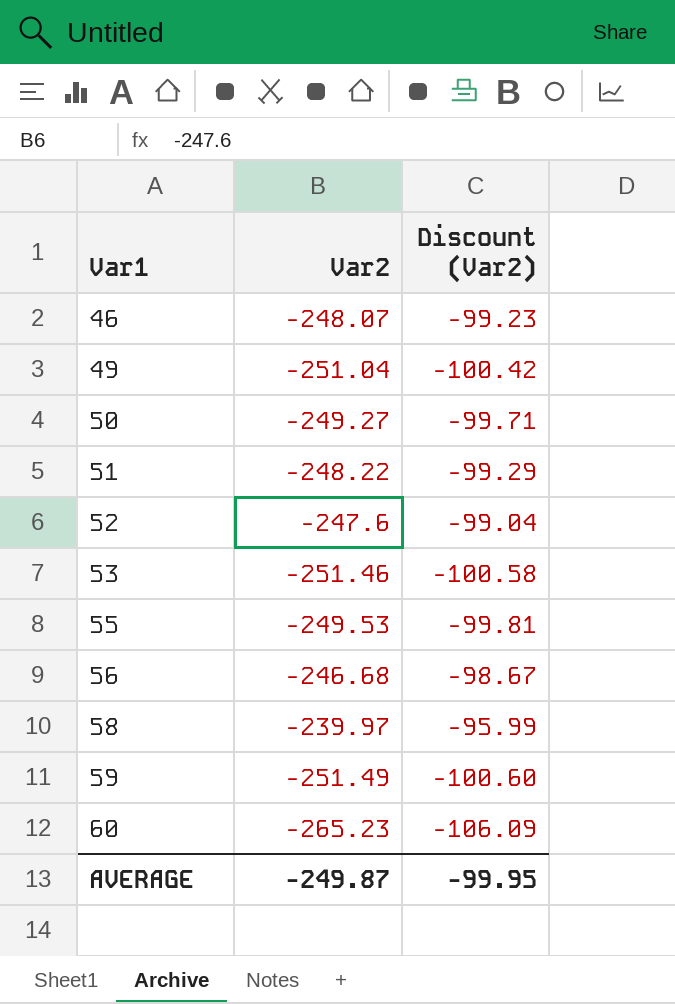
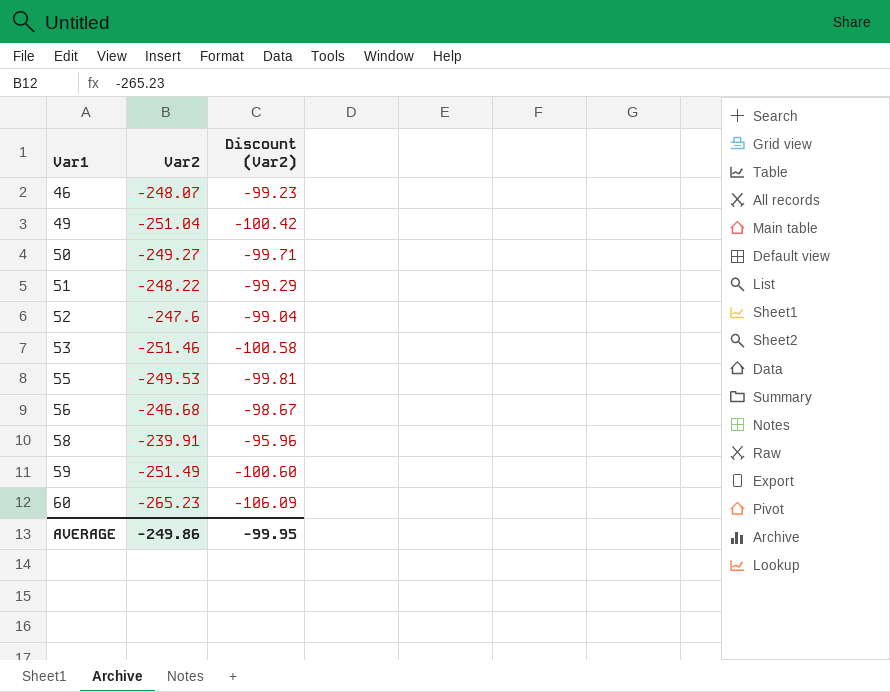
58 | Var2: -239.97 -> -239.91
58 | Discount (Var2): -95.99 -> -95.96
AVERAGE | Var2: -249.87 -> -249.86

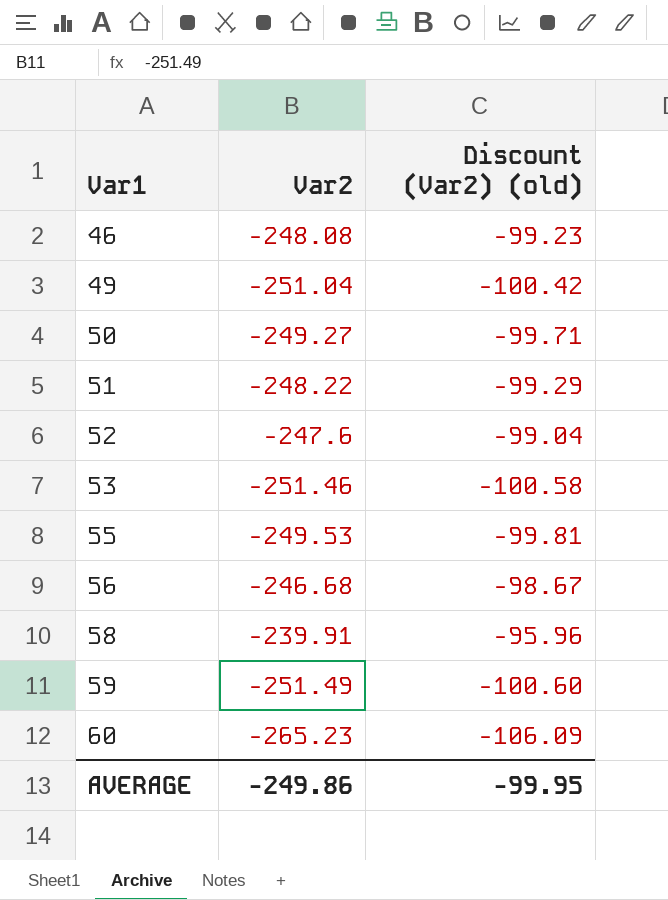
column name: Discount (Var2) -> Discount (Var2) (old)
46 | Var2: -248.07 -> -248.08

